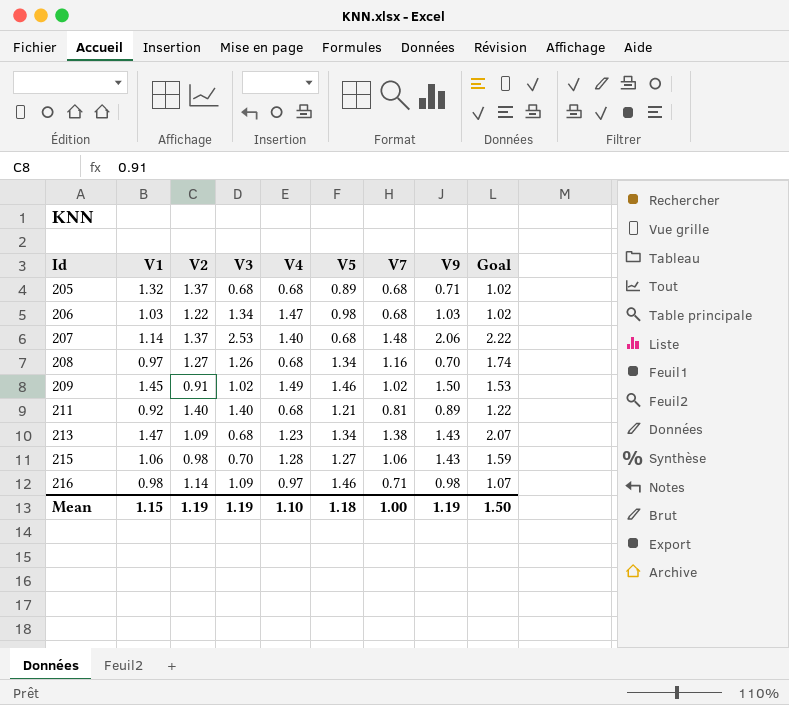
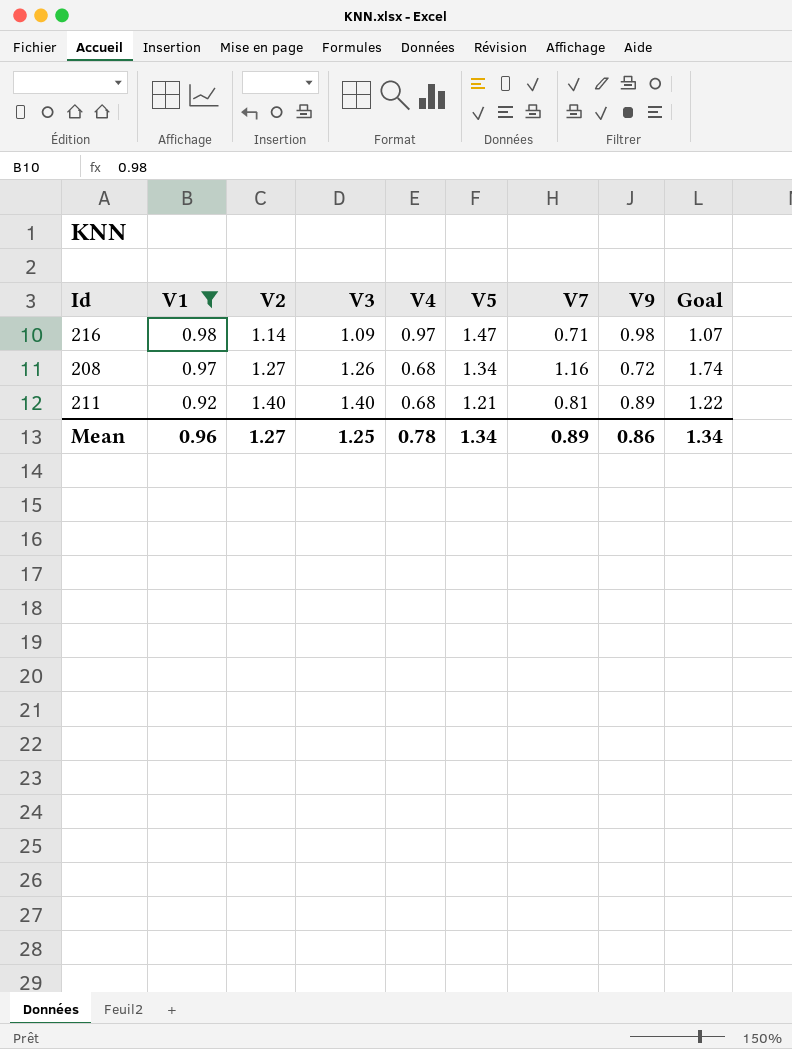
filter: none -> V1 <= 0.98
row order: Id ascending -> V1 descending
216 | V5: 1.46 -> 1.47
208 | V9: 0.70 -> 0.72
Mean | V1: 1.15 -> 0.96
Mean | V2: 1.19 -> 1.27
Mean | V3: 1.19 -> 1.25
Mean | V4: 1.10 -> 0.78
Mean | V5: 1.18 -> 1.34
Mean | V7: 1.00 -> 0.89
Mean | V9: 1.19 -> 0.86
Mean | Goal: 1.50 -> 1.34

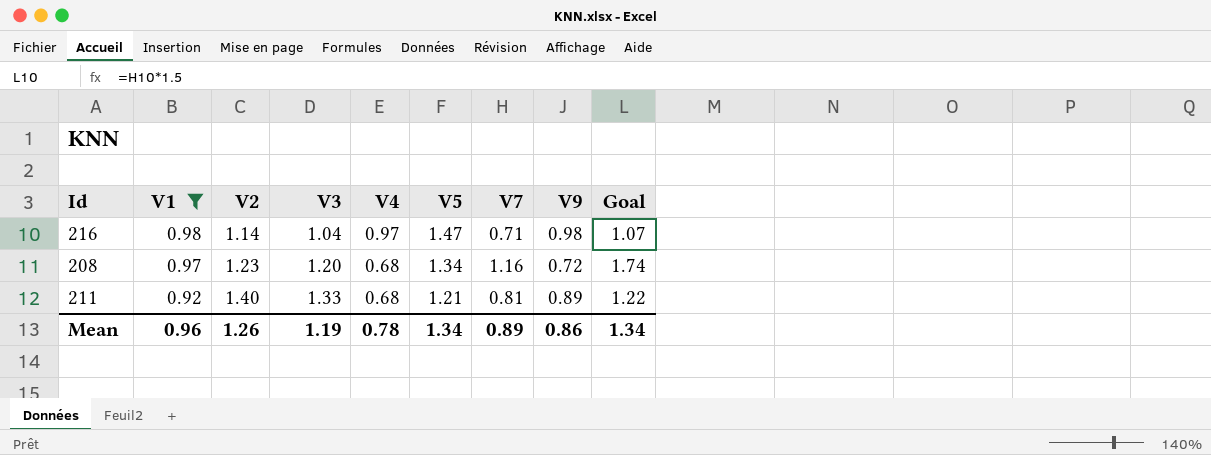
216 | V3: 1.09 -> 1.04
208 | V2: 1.27 -> 1.23
208 | V3: 1.26 -> 1.20
211 | V3: 1.40 -> 1.33
Mean | V2: 1.27 -> 1.26
Mean | V3: 1.25 -> 1.19

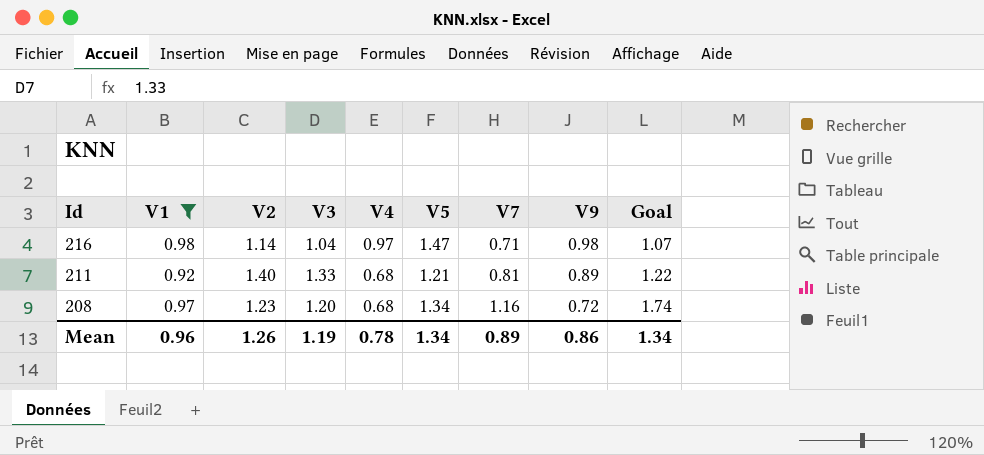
row order: V1 descending -> Id descending

